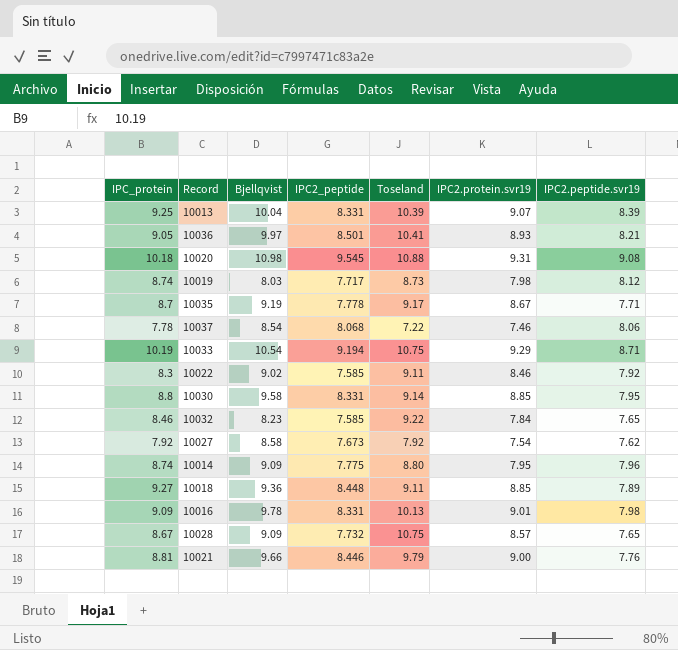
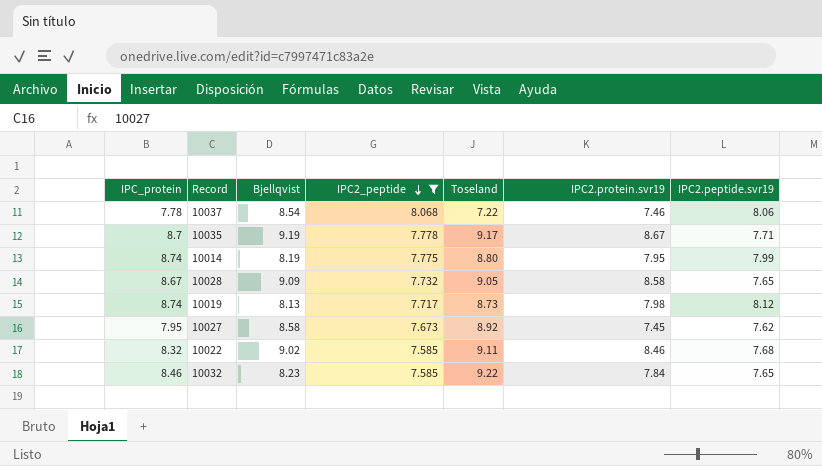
filter: none -> IPC2_peptide <= 8.068
row order: none -> IPC2_peptide descending
10014 | Bjellqvist: 9.09 -> 8.19
10014 | IPC2.peptide.svr19: 7.96 -> 7.99
10028 | Toseland: 10.75 -> 9.05
10028 | IPC2.protein.svr19: 8.57 -> 8.58
10019 | Bjellqvist: 8.03 -> 8.13
10027 | IPC_protein: 7.92 -> 7.95
10027 | Toseland: 7.92 -> 8.92
10027 | IPC2.protein.svr19: 7.54 -> 7.45
10022 | IPC_protein: 8.3 -> 8.32
10022 | IPC2.peptide.svr19: 7.92 -> 7.68

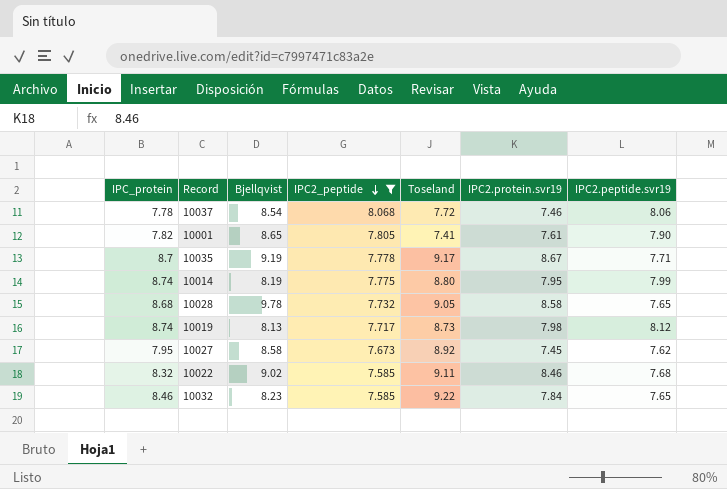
10037 | Toseland: 7.22 -> 7.72
row 10001: none -> 7.82 | 8.65 | 7.805 | 7.41 | 7.61 | 7.90
10028 | IPC_protein: 8.67 -> 8.68
10028 | Bjellqvist: 9.09 -> 9.78

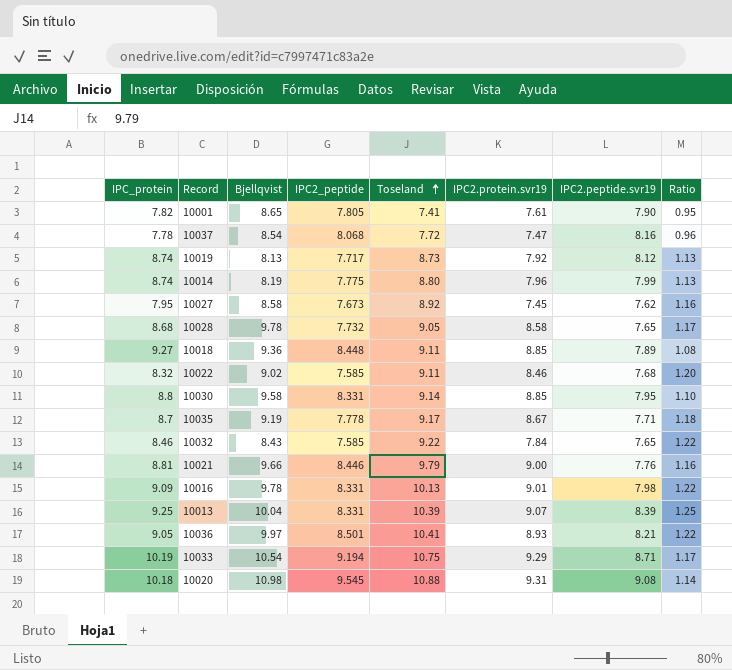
filter: IPC2_peptide <= 8.068 -> none
row order: IPC2_peptide descending -> Toseland ascending
column Ratio | formula: none -> [Toseland] / [IPC2_peptide]
10037 | IPC2.protein.svr19: 7.46 -> 7.47
10037 | IPC2.peptide.svr19: 8.06 -> 8.16
10019 | IPC2.protein.svr19: 7.98 -> 7.92
10014 | IPC2.protein.svr19: 7.95 -> 7.96
10032 | Bjellqvist: 8.23 -> 8.43

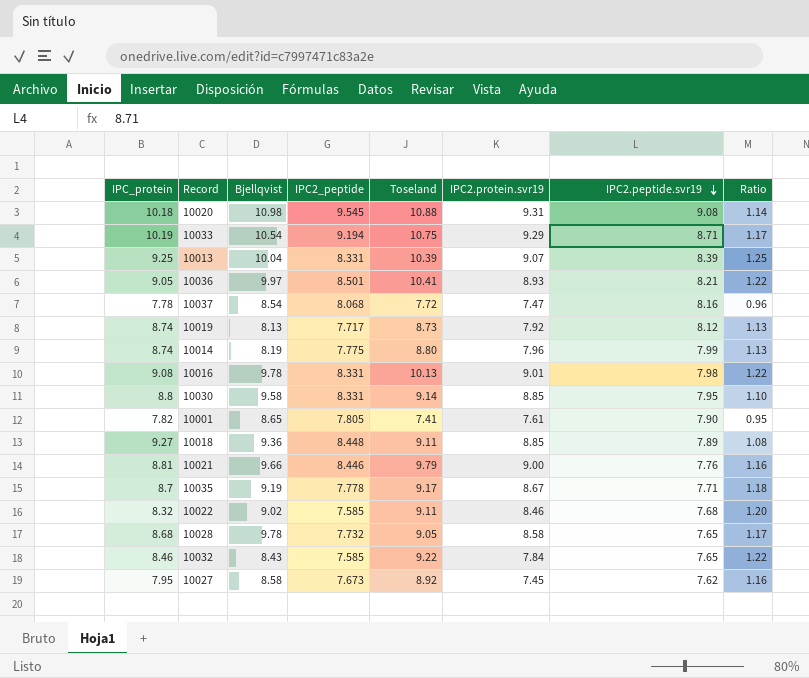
row order: Toseland ascending -> IPC2.peptide.svr19 descending
10016 | IPC_protein: 9.09 -> 9.08

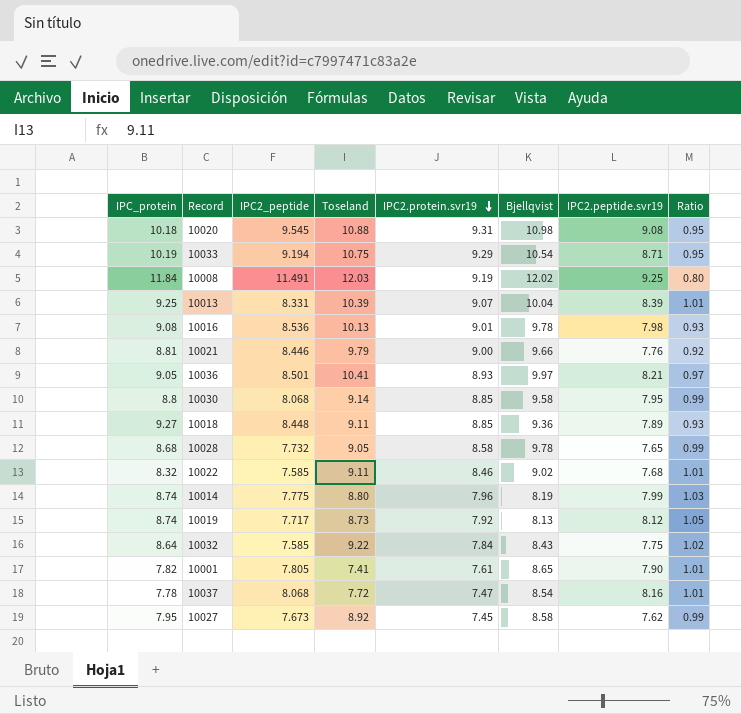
row order: IPC2.peptide.svr19 descending -> IPC2.protein.svr19 descending
column Bjellqvist | position: 3 -> 6
column Ratio | formula: [Toseland] / [IPC2_peptide] -> [IPC2.peptide.svr19] / [IPC2_peptide]
row 10035: 8.7 | 9.19 | 7.778 | 9.17 | 8.67 | 7.71 | 1.18 -> none
row 10008: none -> 11.84 | 11.491 | 12.03 | 9.19 | 12.02 | 9.25 | 0.80
10016 | IPC2_peptide: 8.331 -> 8.536
10030 | IPC2_peptide: 8.331 -> 8.068
10032 | IPC_protein: 8.46 -> 8.64
10032 | IPC2.peptide.svr19: 7.65 -> 7.75

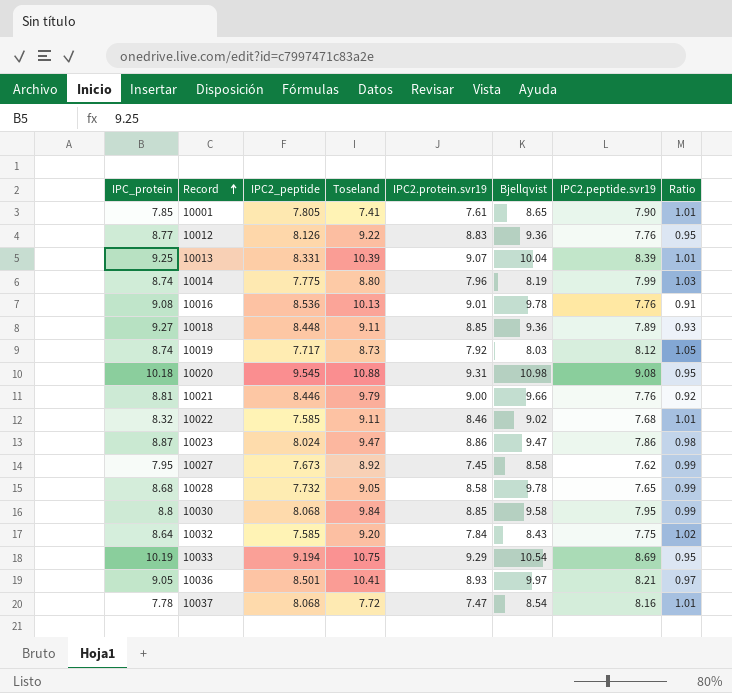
row order: IPC2.protein.svr19 descending -> Record ascending
row 10008: 11.84 | 11.491 | 12.03 | 9.19 | 12.02 | 9.25 | 0.80 -> none
10001 | IPC_protein: 7.82 -> 7.85
row 10012: none -> 8.77 | 8.126 | 9.22 | 8.83 | 9.36 | 7.76 | 0.95
10016 | IPC2.peptide.svr19: 7.98 -> 7.76
10016 | Ratio: 0.93 -> 0.91
10019 | Bjellqvist: 8.13 -> 8.03
row 10023: none -> 8.87 | 8.024 | 9.47 | 8.86 | 9.47 | 7.86 | 0.98
10030 | Toseland: 9.14 -> 9.84
10032 | Toseland: 9.22 -> 9.20
10033 | IPC2.peptide.svr19: 8.71 -> 8.69

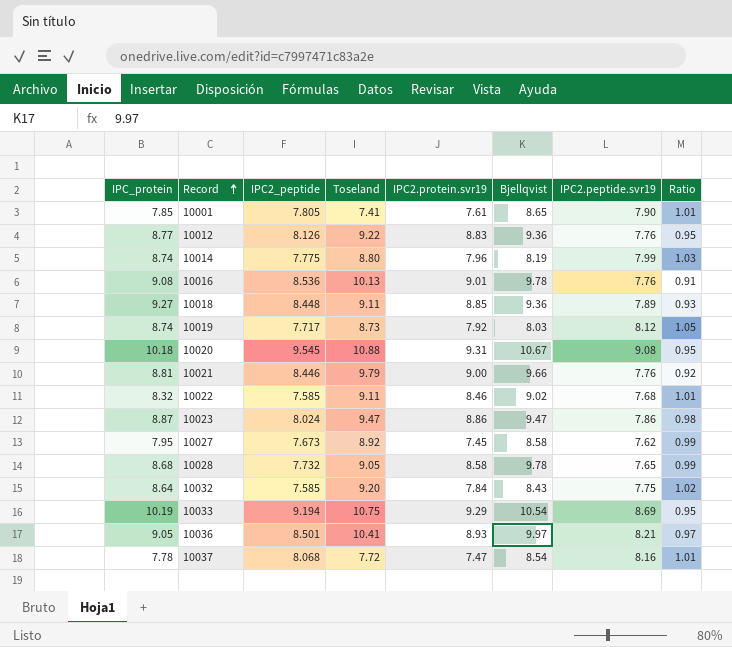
row 10013: 9.25 | 8.331 | 10.39 | 9.07 | 10.04 | 8.39 | 1.01 -> none
row 10030: 8.8 | 8.068 | 9.84 | 8.85 | 9.58 | 7.95 | 0.99 -> none
10020 | Bjellqvist: 10.98 -> 10.67

